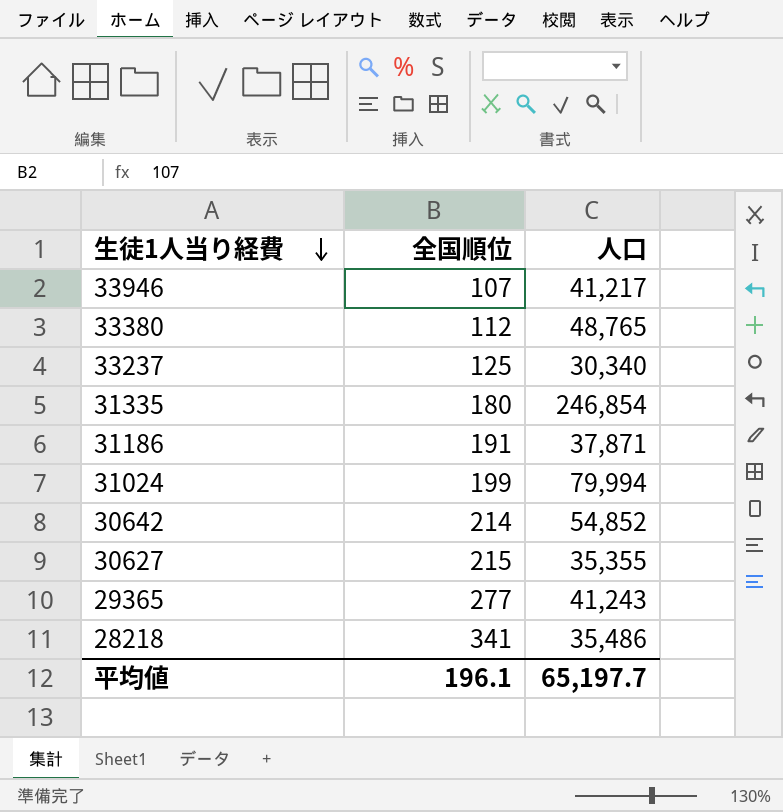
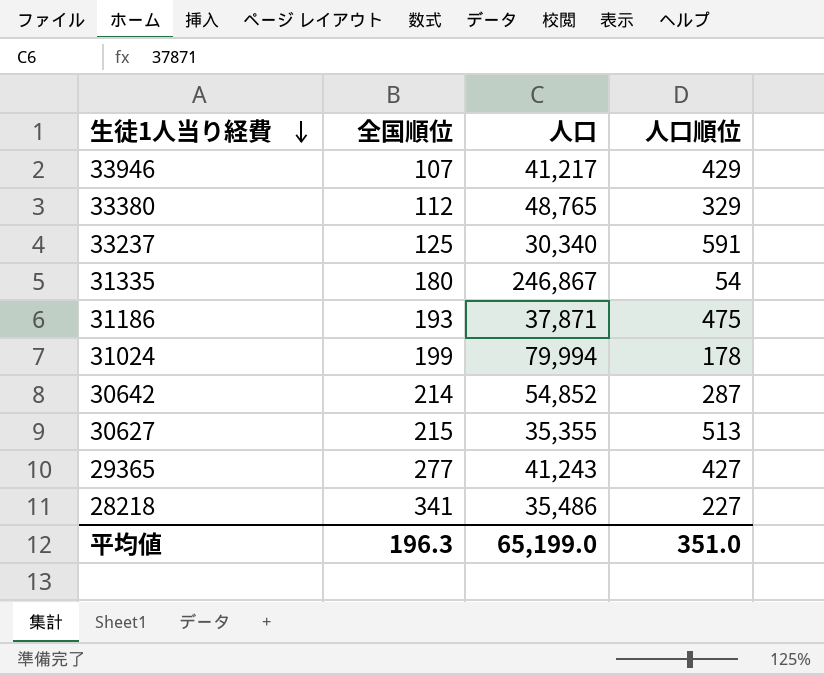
column 人口順位 | position: none -> 4
31335 | 人口: 246,854 -> 246,867
31186 | 全国順位: 191 -> 193
平均値 | 全国順位: 196.1 -> 196.3
平均値 | 人口: 65,197.7 -> 65,199.0

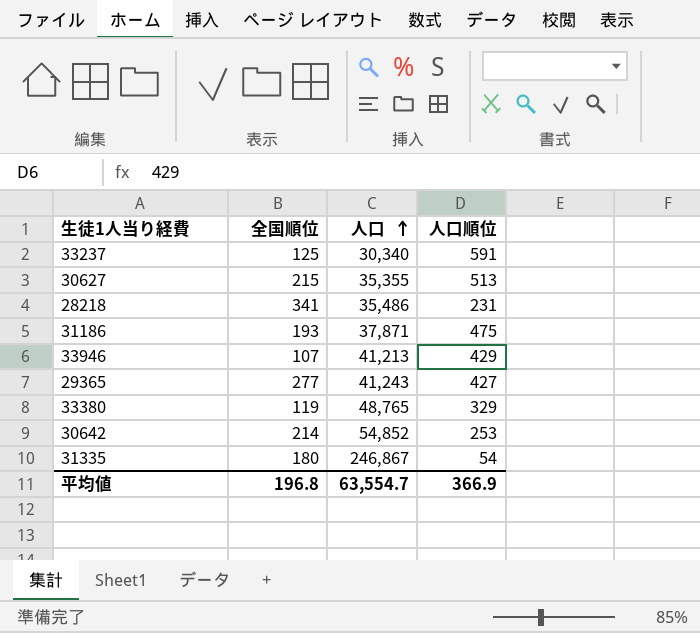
row order: 生徒1人当り経費 descending -> 人口 ascending
row 31024: 199 | 79,994 | 178 -> none
28218 | 人口順位: 227 -> 231
33946 | 人口: 41,217 -> 41,213
33380 | 全国順位: 112 -> 119
30642 | 人口順位: 287 -> 253
平均値 | 全国順位: 196.3 -> 196.8
平均値 | 人口: 65,199.0 -> 63,554.7
平均値 | 人口順位: 351.0 -> 366.9

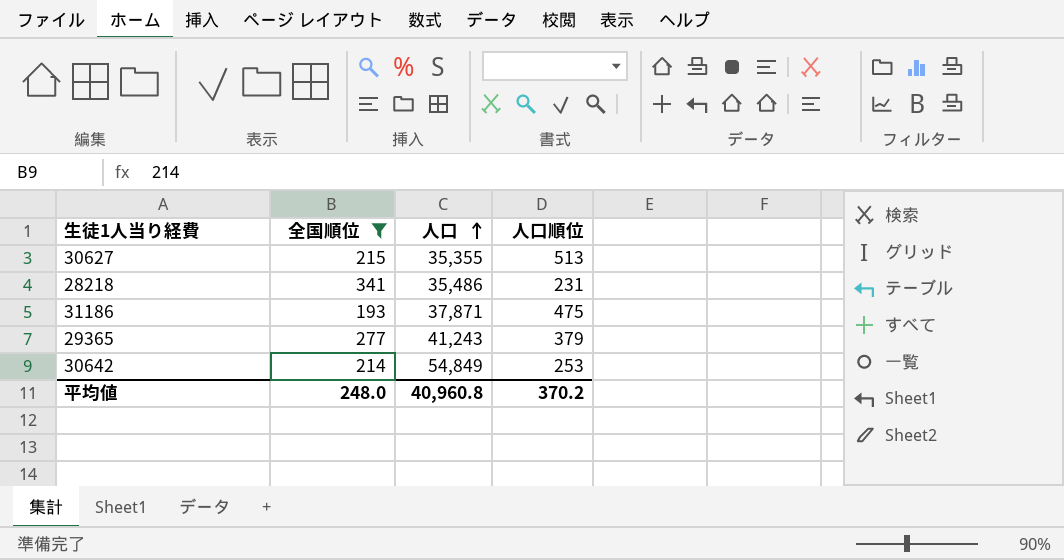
filter: none -> 全国順位 >= 193
29365 | 人口順位: 427 -> 379
30642 | 人口: 54,852 -> 54,849
平均値 | 全国順位: 196.8 -> 248.0
平均値 | 人口: 63,554.7 -> 40,960.8
平均値 | 人口順位: 366.9 -> 370.2

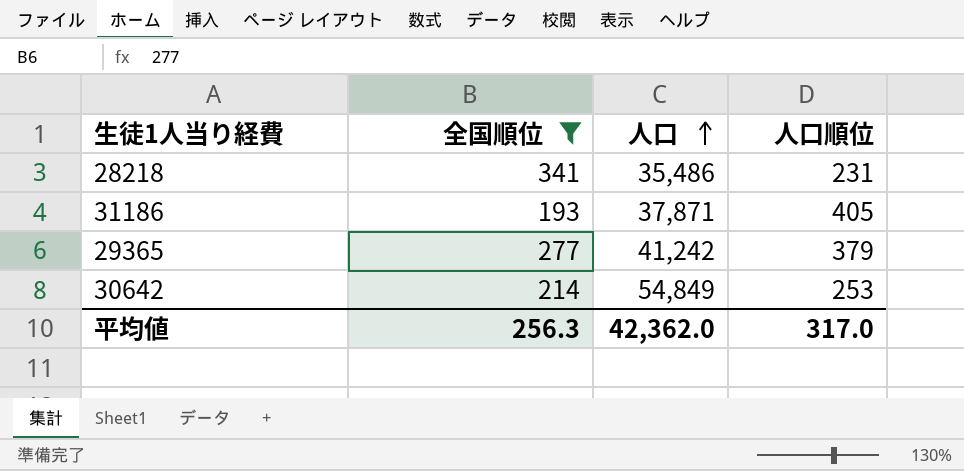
row 30627: 215 | 35,355 | 513 -> none
31186 | 人口順位: 475 -> 405
29365 | 人口: 41,243 -> 41,242
平均値 | 全国順位: 248.0 -> 256.3
平均値 | 人口: 40,960.8 -> 42,362.0
平均値 | 人口順位: 370.2 -> 317.0

